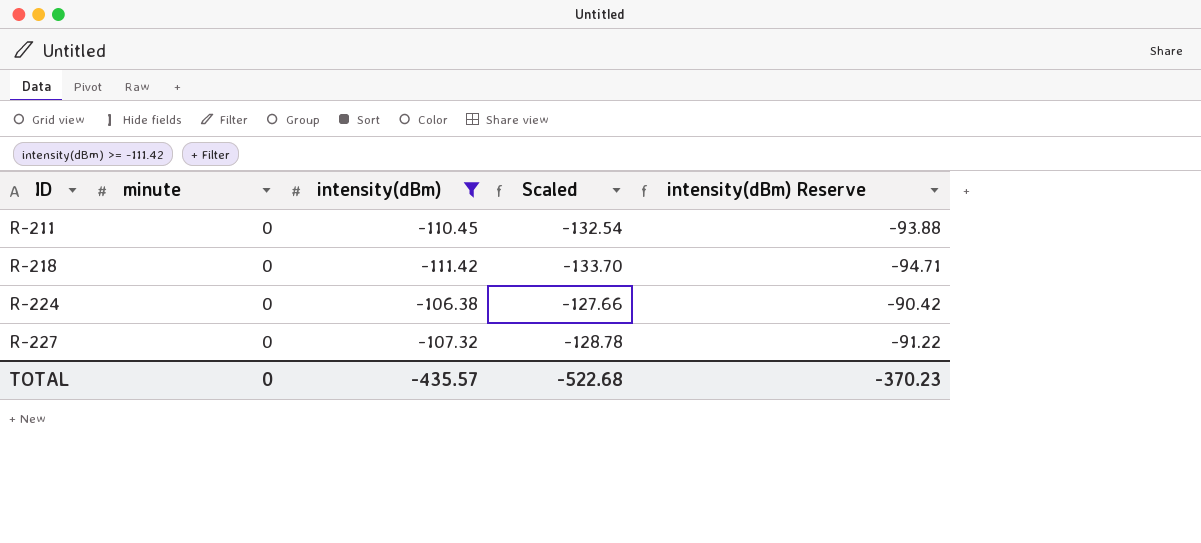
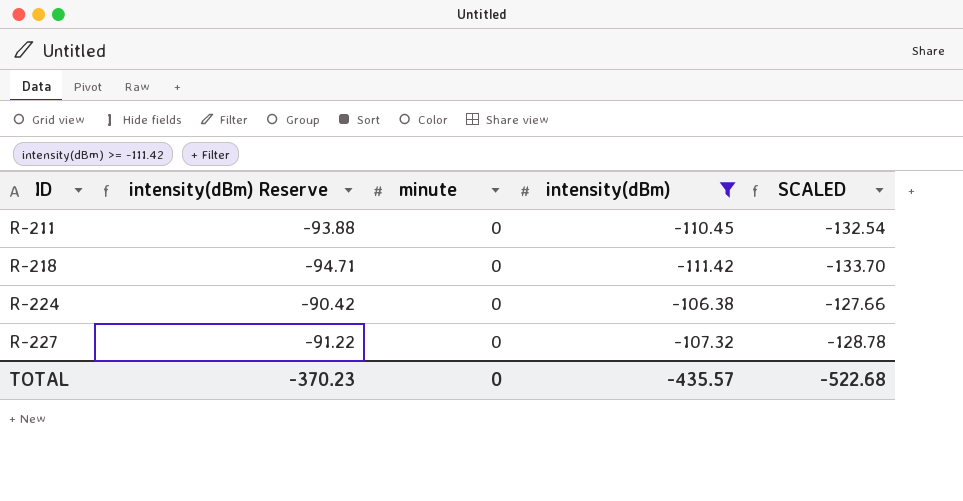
column intensity(dBm) Reserve | position: 5 -> 2
column name: Scaled -> SCALED

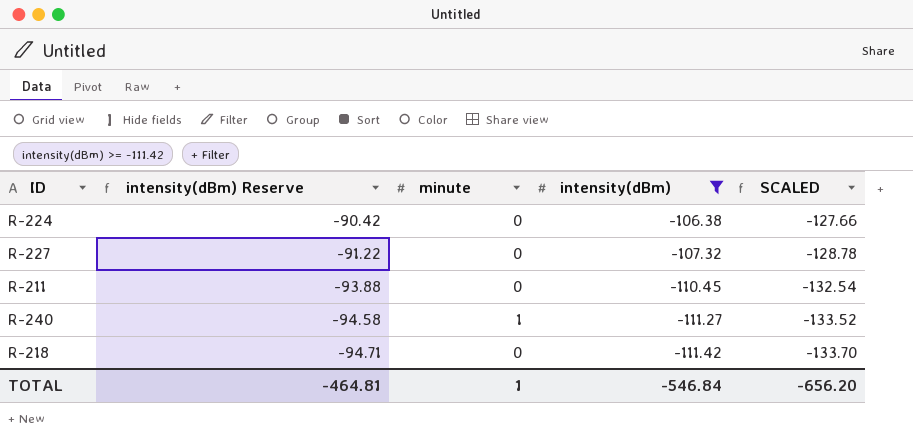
row order: ID ascending -> intensity(dBm) Reserve descending
row R-240: none -> -94.58 | 1 | -111.27 | -133.52
TOTAL | intensity(dBm) Reserve: -370.23 -> -464.81
TOTAL | minute: 0 -> 1
TOTAL | intensity(dBm): -435.57 -> -546.84
TOTAL | SCALED: -522.68 -> -656.20

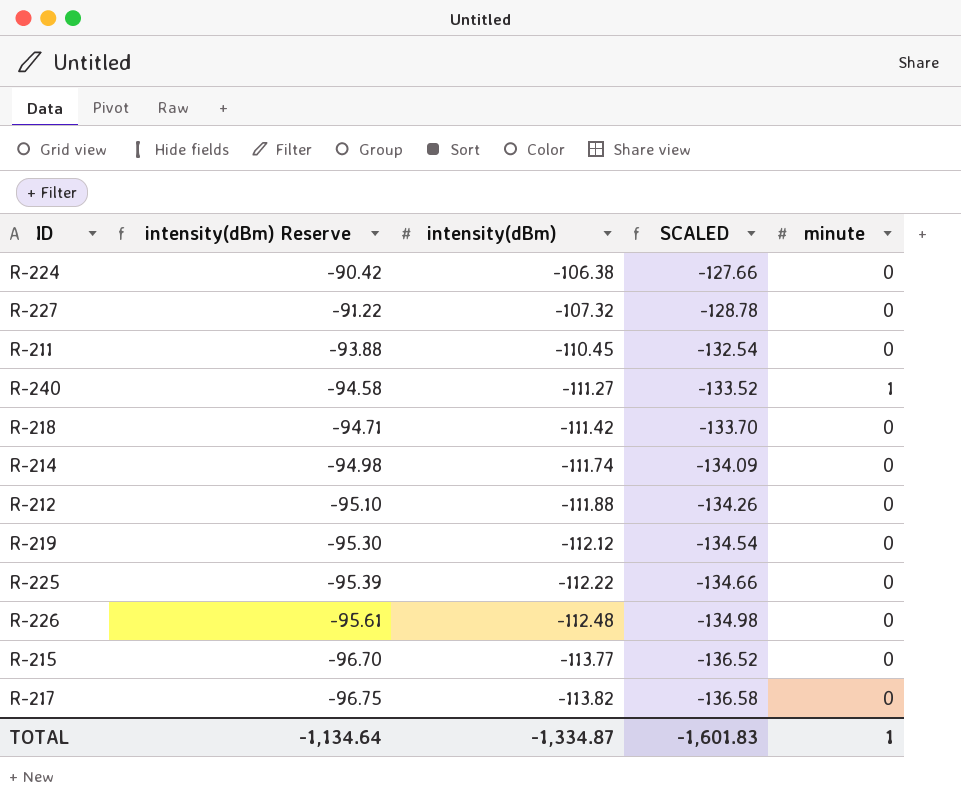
filter: intensity(dBm) >= -111.42 -> none
column minute | position: 3 -> 5
TOTAL | intensity(dBm) Reserve: -464.81 -> -1,134.64
TOTAL | intensity(dBm): -546.84 -> -1,334.87
TOTAL | SCALED: -656.20 -> -1,601.83

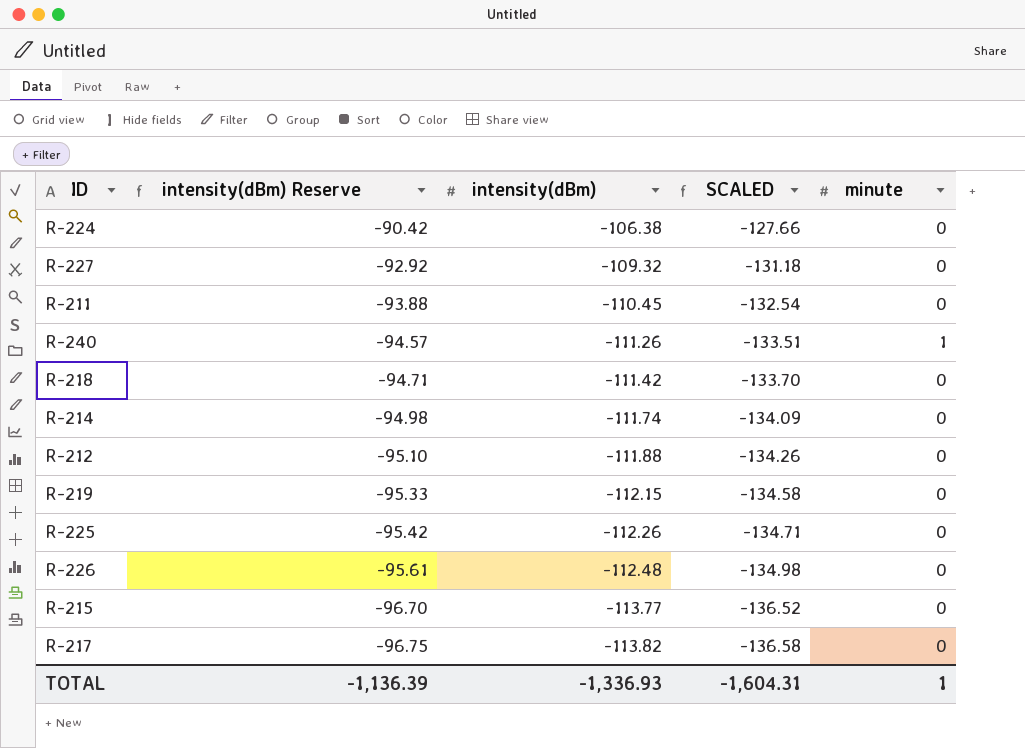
R-227 | intensity(dBm) Reserve: -91.22 -> -92.92
R-227 | intensity(dBm): -107.32 -> -109.32
R-227 | SCALED: -128.78 -> -131.18
R-240 | intensity(dBm) Reserve: -94.58 -> -94.57
R-240 | intensity(dBm): -111.27 -> -111.26
R-240 | SCALED: -133.52 -> -133.51
R-219 | intensity(dBm) Reserve: -95.30 -> -95.33
R-219 | intensity(dBm): -112.12 -> -112.15
R-219 | SCALED: -134.54 -> -134.58
R-225 | intensity(dBm) Reserve: -95.39 -> -95.42
R-225 | intensity(dBm): -112.22 -> -112.26
R-225 | SCALED: -134.66 -> -134.71
TOTAL | intensity(dBm) Reserve: -1,134.64 -> -1,136.39
TOTAL | intensity(dBm): -1,334.87 -> -1,336.93
TOTAL | SCALED: -1,601.83 -> -1,604.31

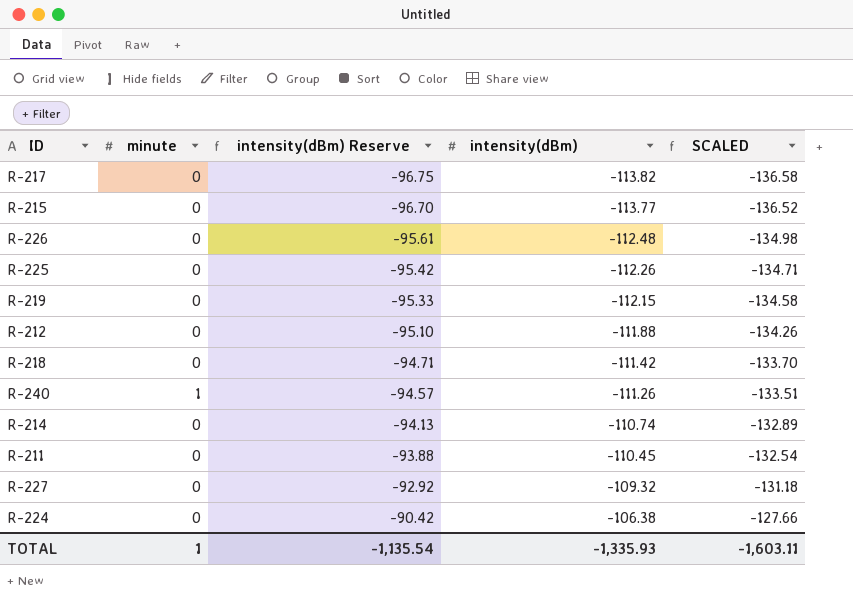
row order: intensity(dBm) Reserve descending -> intensity(dBm) Reserve ascending
column minute | position: 5 -> 2
R-214 | intensity(dBm) Reserve: -94.98 -> -94.13
R-214 | intensity(dBm): -111.74 -> -110.74
R-214 | SCALED: -134.09 -> -132.89
TOTAL | intensity(dBm) Reserve: -1,136.39 -> -1,135.54
TOTAL | intensity(dBm): -1,336.93 -> -1,335.93
TOTAL | SCALED: -1,604.31 -> -1,603.11

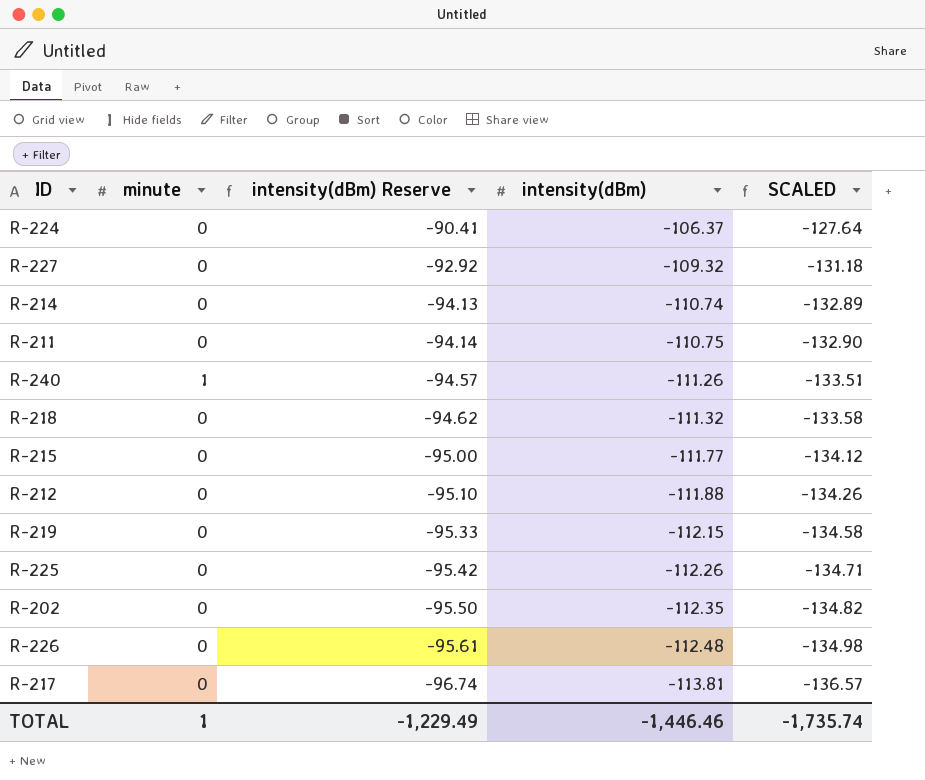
row order: intensity(dBm) Reserve ascending -> intensity(dBm) Reserve descending
R-224 | intensity(dBm) Reserve: -90.42 -> -90.41
R-224 | intensity(dBm): -106.38 -> -106.37
R-224 | SCALED: -127.66 -> -127.64
R-211 | intensity(dBm) Reserve: -93.88 -> -94.14
R-211 | intensity(dBm): -110.45 -> -110.75
R-211 | SCALED: -132.54 -> -132.90
R-218 | intensity(dBm) Reserve: -94.71 -> -94.62
R-218 | intensity(dBm): -111.42 -> -111.32
R-218 | SCALED: -133.70 -> -133.58
R-215 | intensity(dBm) Reserve: -96.70 -> -95.00
R-215 | intensity(dBm): -113.77 -> -111.77
R-215 | SCALED: -136.52 -> -134.12
row R-202: none -> 0 | -95.50 | -112.35 | -134.82
R-217 | intensity(dBm) Reserve: -96.75 -> -96.74
R-217 | intensity(dBm): -113.82 -> -113.81
R-217 | SCALED: -136.58 -> -136.57
TOTAL | intensity(dBm) Reserve: -1,135.54 -> -1,229.49
TOTAL | intensity(dBm): -1,335.93 -> -1,446.46
TOTAL | SCALED: -1,603.11 -> -1,735.74

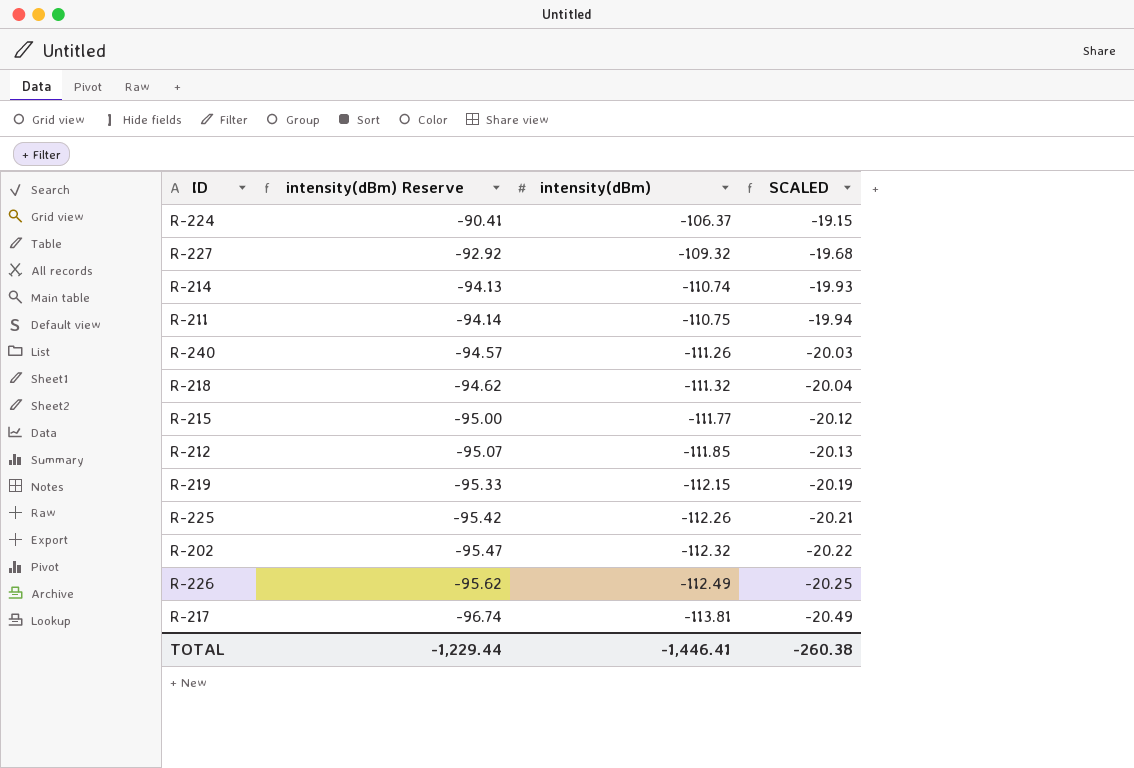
column minute | position: 2 -> none
column SCALED | formula: [intensity(dBm)] * 1.2 -> [intensity(dBm)] * 0.18
R-212 | intensity(dBm) Reserve: -95.10 -> -95.07
R-212 | intensity(dBm): -111.88 -> -111.85
R-202 | intensity(dBm) Reserve: -95.50 -> -95.47
R-202 | intensity(dBm): -112.35 -> -112.32
R-226 | intensity(dBm) Reserve: -95.61 -> -95.62
R-226 | intensity(dBm): -112.48 -> -112.49
TOTAL | intensity(dBm) Reserve: -1,229.49 -> -1,229.44
TOTAL | intensity(dBm): -1,446.46 -> -1,446.41
TOTAL | SCALED: -1,735.74 -> -260.38

